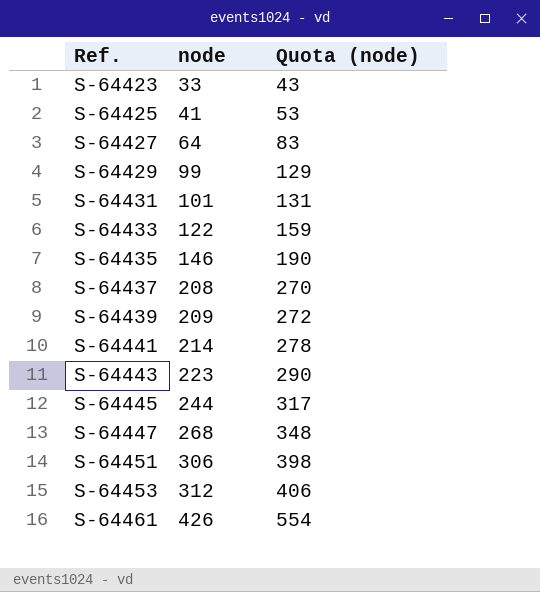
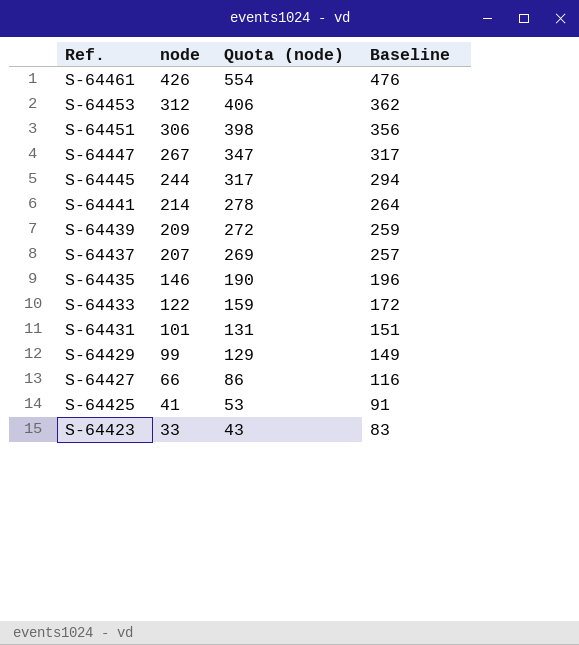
row order: Ref. ascending -> Ref. descending
column Baseline | formula: none -> [node] + 50
row S-64443: 223 | 290 -> none
S-64447 | node: 268 -> 267
S-64447 | Quota (node): 348 -> 347
S-64437 | node: 208 -> 207
S-64437 | Quota (node): 270 -> 269
S-64427 | node: 64 -> 66
S-64427 | Quota (node): 83 -> 86

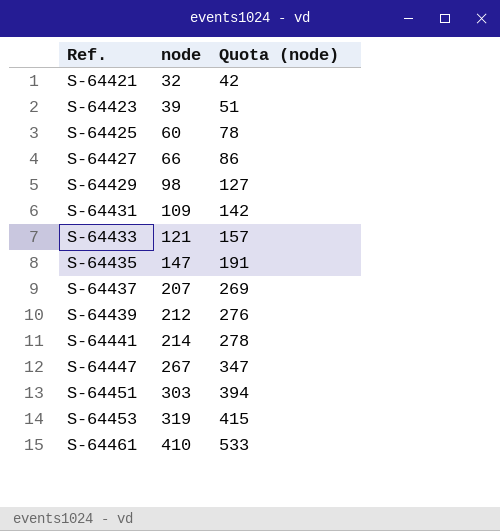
row order: Ref. descending -> Ref. ascending
column Baseline | formula: [node] + 50 -> none
row S-64445: 244 | 317 | 294 -> none
row S-64421: none -> 32 | 42
S-64423 | node: 33 -> 39
S-64423 | Quota (node): 43 -> 51
S-64425 | node: 41 -> 60
S-64425 | Quota (node): 53 -> 78
S-64429 | node: 99 -> 98
S-64429 | Quota (node): 129 -> 127
S-64431 | node: 101 -> 109
S-64431 | Quota (node): 131 -> 142
S-64433 | node: 122 -> 121
S-64433 | Quota (node): 159 -> 157
S-64435 | node: 146 -> 147
S-64435 | Quota (node): 190 -> 191
S-64439 | node: 209 -> 212
S-64439 | Quota (node): 272 -> 276
S-64451 | node: 306 -> 303
S-64451 | Quota (node): 398 -> 394
S-64453 | node: 312 -> 319
S-64453 | Quota (node): 406 -> 415
S-64461 | node: 426 -> 410
S-64461 | Quota (node): 554 -> 533

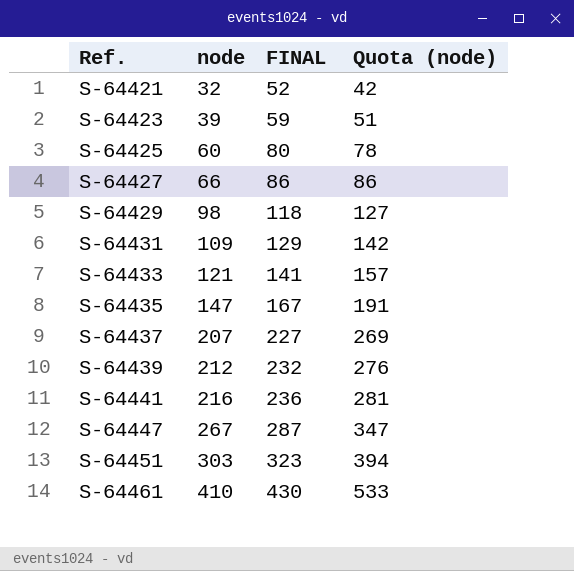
column FINAL | formula: none -> [node] + 20
row S-64453: 319 | 415 -> none
S-64441 | node: 214 -> 216
S-64441 | Quota (node): 278 -> 281

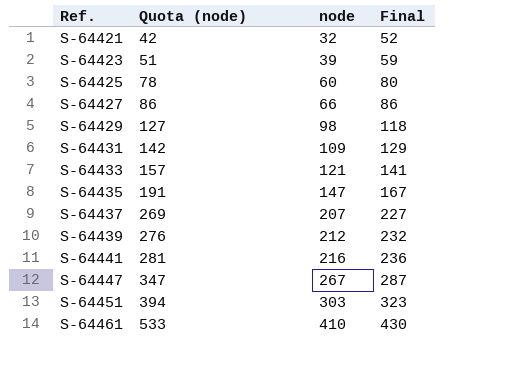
column Quota (node) | position: 4 -> 2
column name: FINAL -> Final

